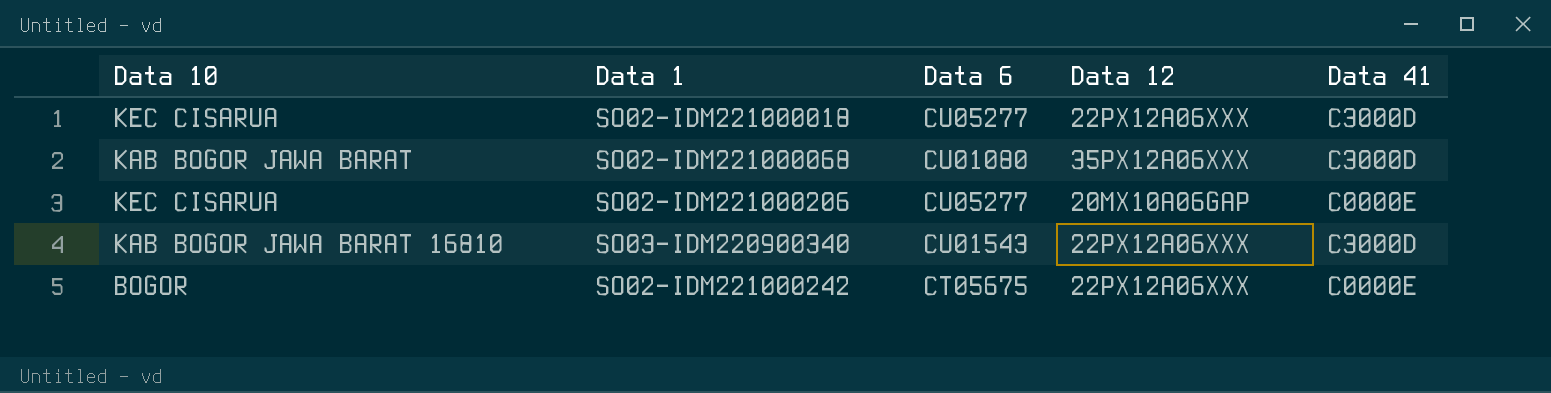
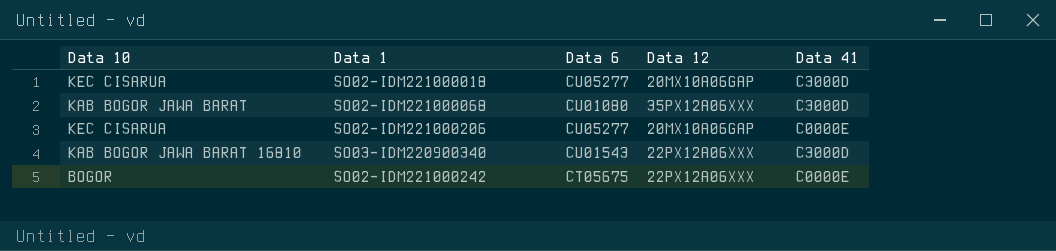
SO02-IDM221000018 | Data 12: 22PX12A06XXX -> 20MX10A06GAP

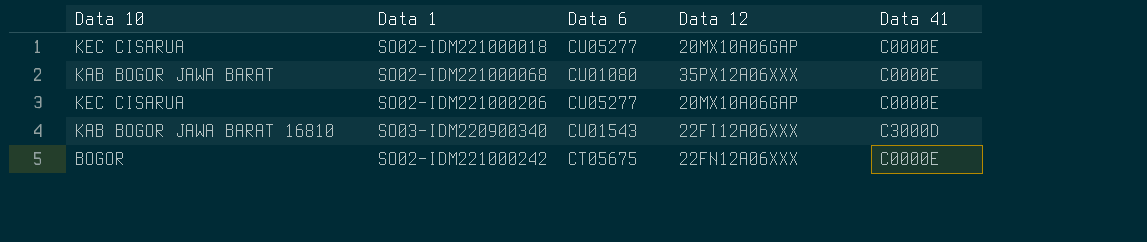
SO02-IDM221000018 | Data 41: C3000D -> C0000E
SO02-IDM221000068 | Data 41: C3000D -> C0000E
SO03-IDM220900340 | Data 12: 22PX12A06XXX -> 22FI12A06XXX
SO02-IDM221000242 | Data 12: 22PX12A06XXX -> 22FN12A06XXX

